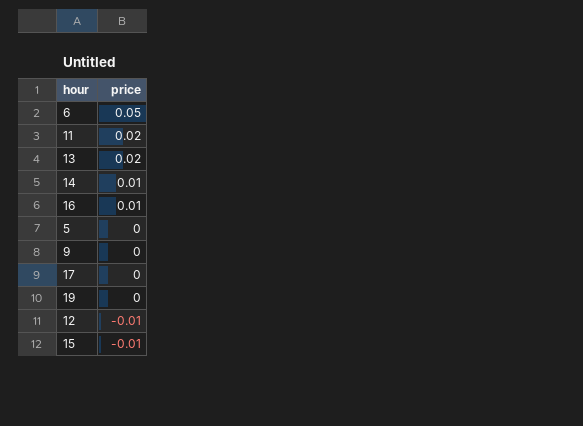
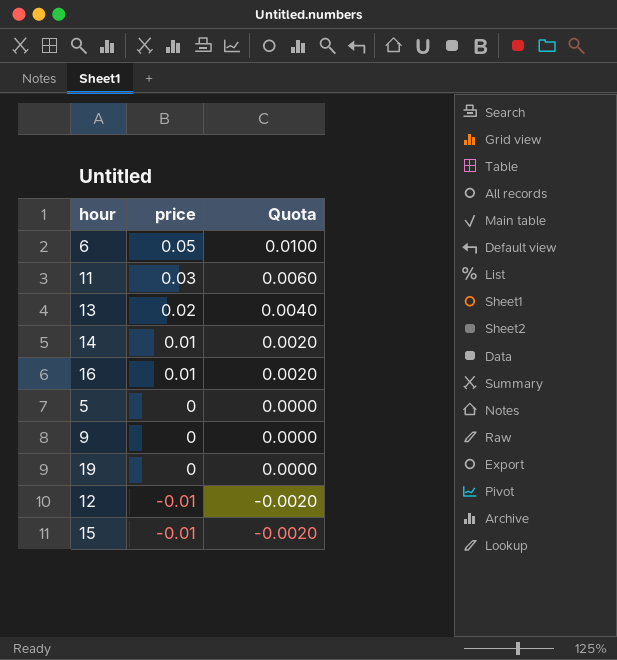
column Quota | formula: none -> [price] * 0.2
row 17: 0 -> none
11 | price: 0.02 -> 0.03

